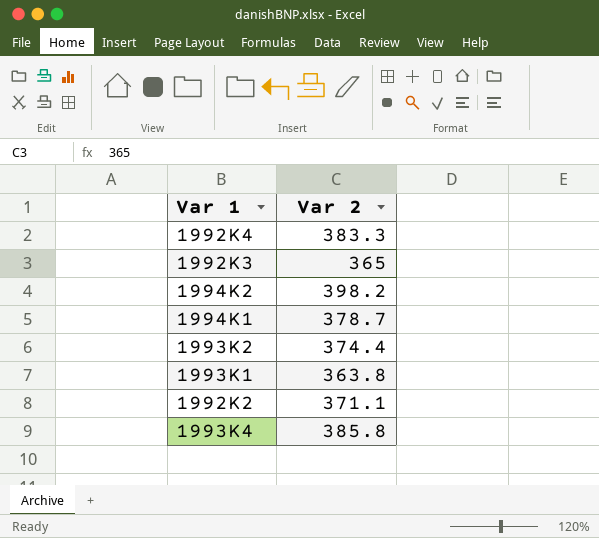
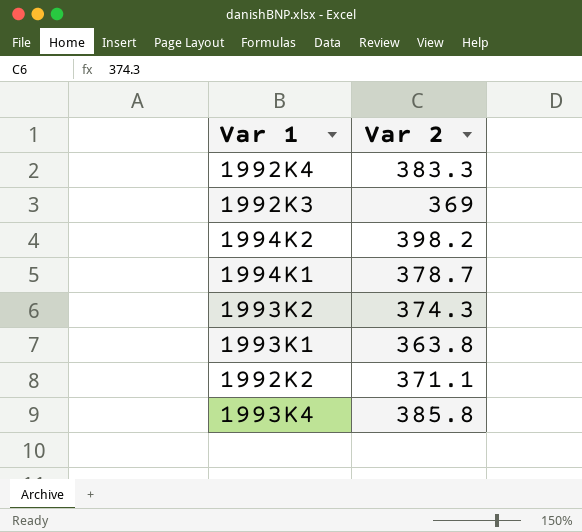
1992K3 | Var 2: 365 -> 369
1993K2 | Var 2: 374.4 -> 374.3

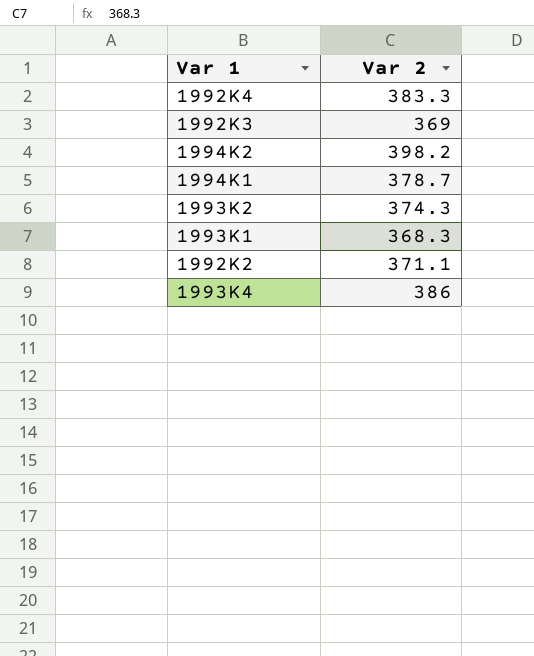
1993K1 | Var 2: 363.8 -> 368.3
1993K4 | Var 2: 385.8 -> 386

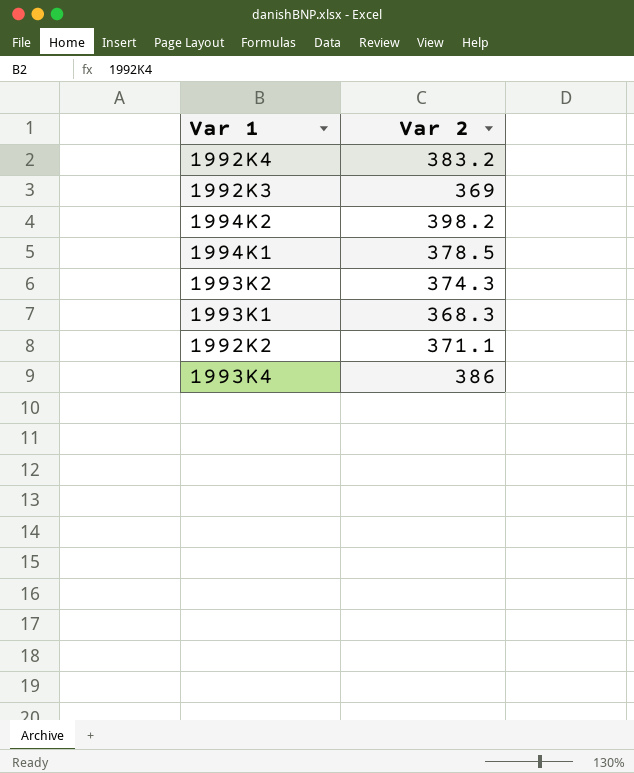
1992K4 | Var 2: 383.3 -> 383.2
1994K1 | Var 2: 378.7 -> 378.5

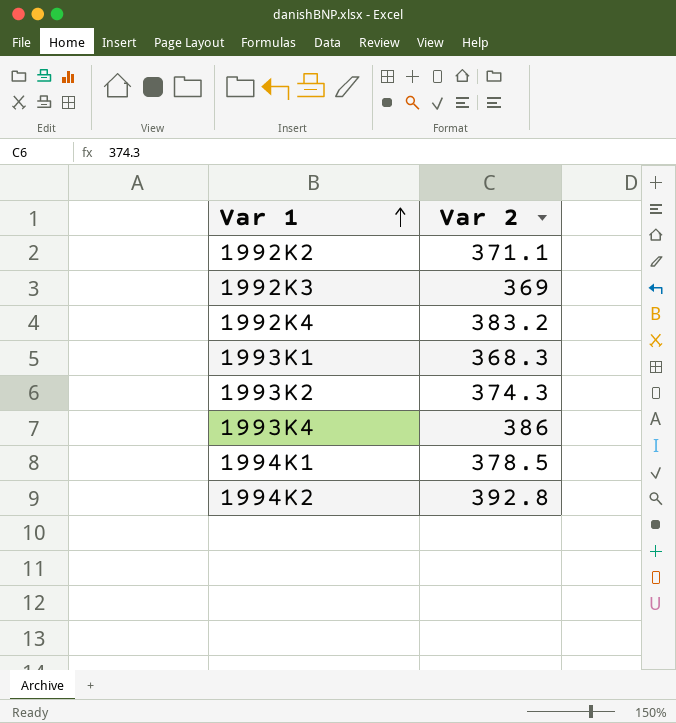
row order: none -> Var 1 ascending
1994K2 | Var 2: 398.2 -> 392.8

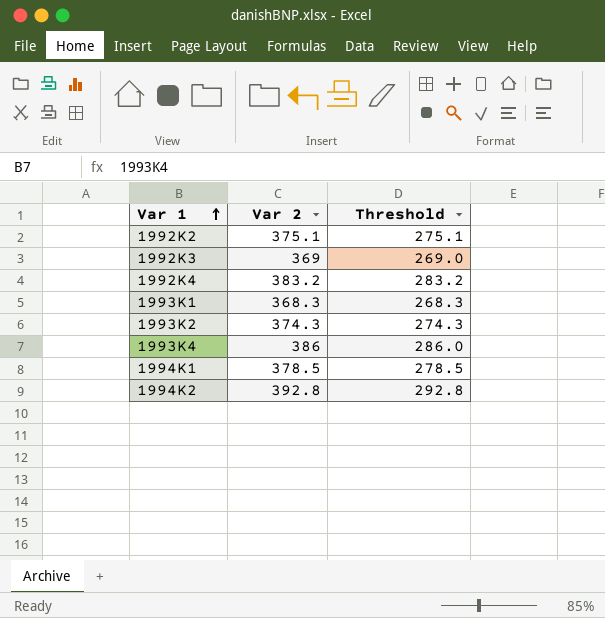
column Threshold | formula: none -> [Var 2] - 100
1992K2 | Var 2: 371.1 -> 375.1

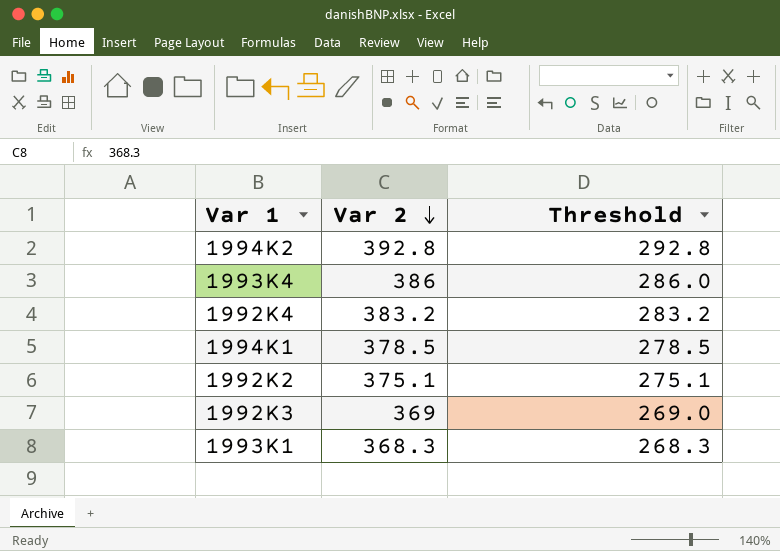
row order: Var 1 ascending -> Var 2 descending
row 1993K2: 374.3 | 274.3 -> none

